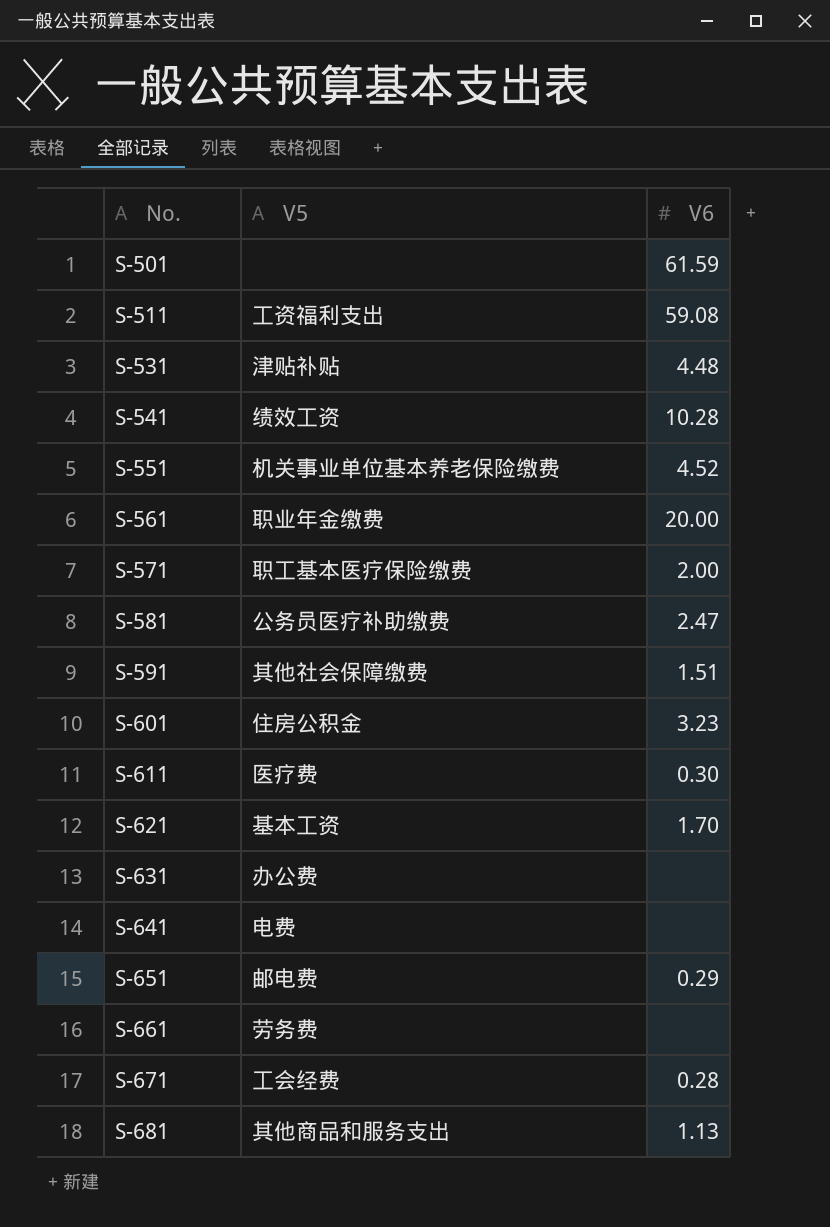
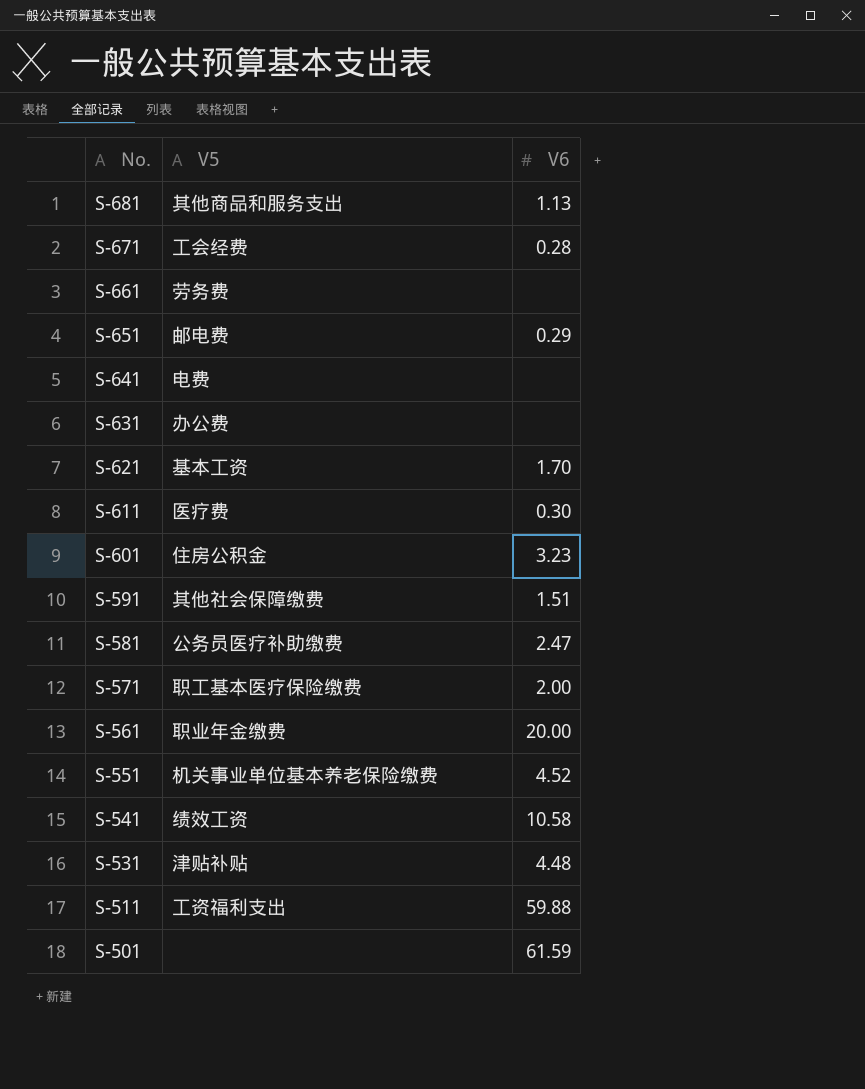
row order: No. ascending -> No. descending
S-541 | V6: 10.28 -> 10.58
S-511 | V6: 59.08 -> 59.88

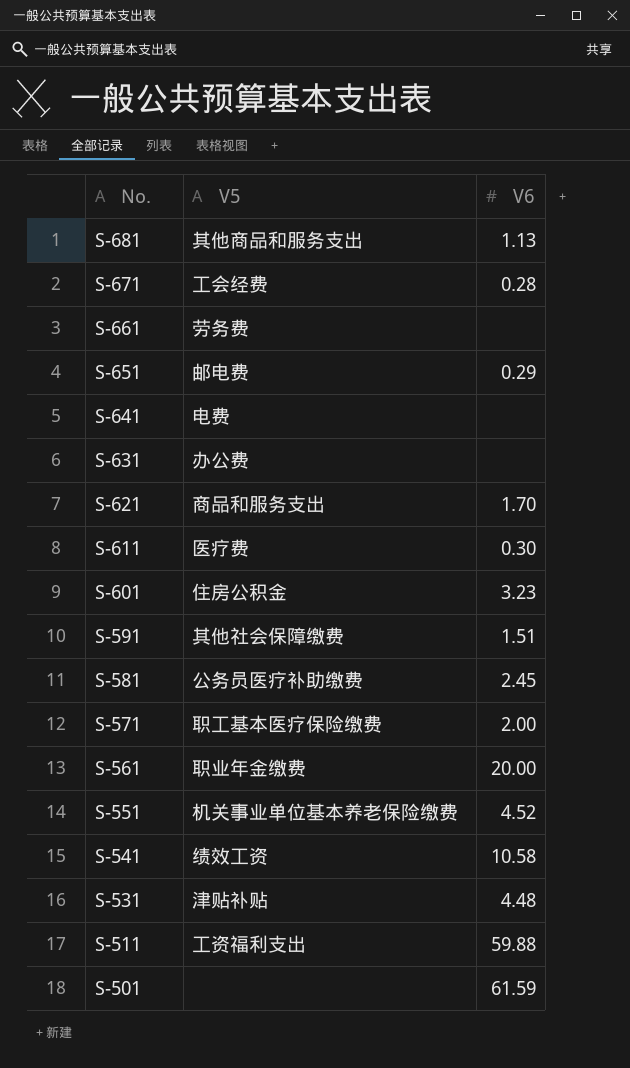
S-621 | V5: 基本工资 -> 商品和服务支出
S-581 | V6: 2.47 -> 2.45

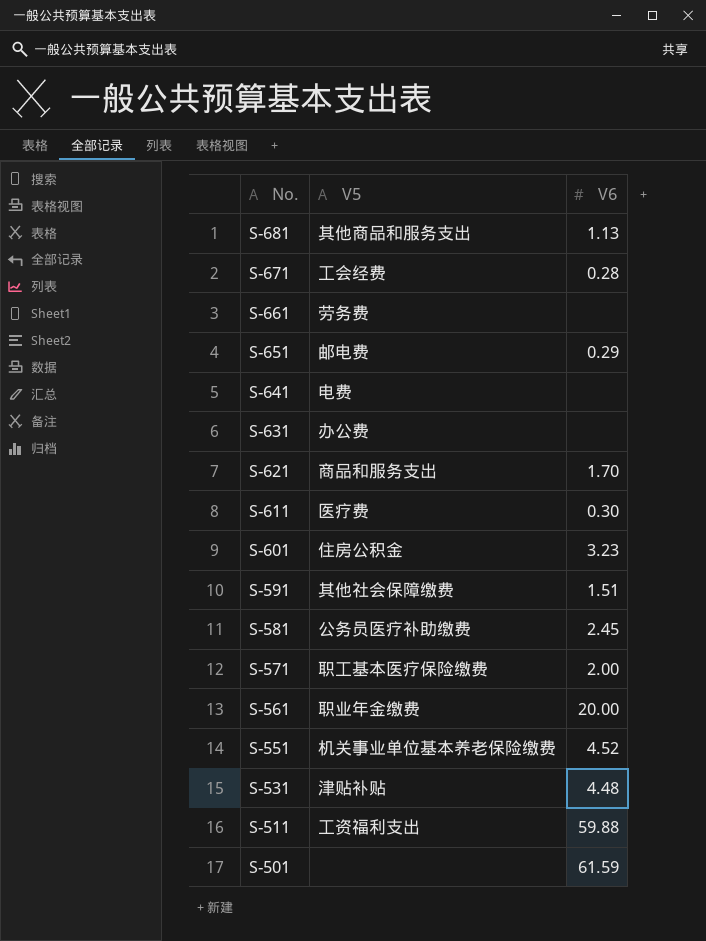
row S-541: 绩效工资 | 10.58 -> none

